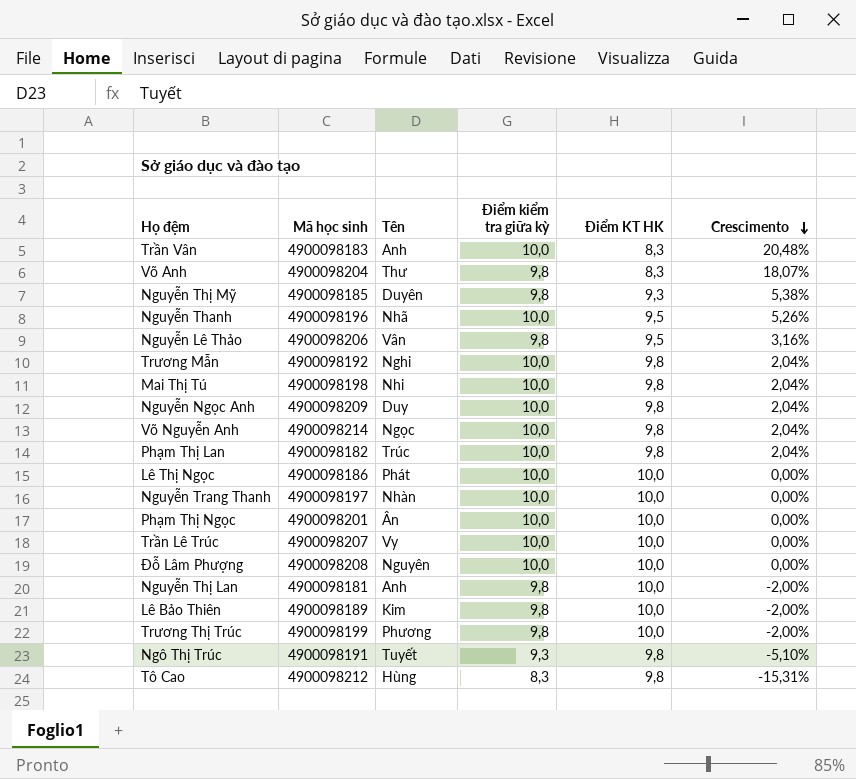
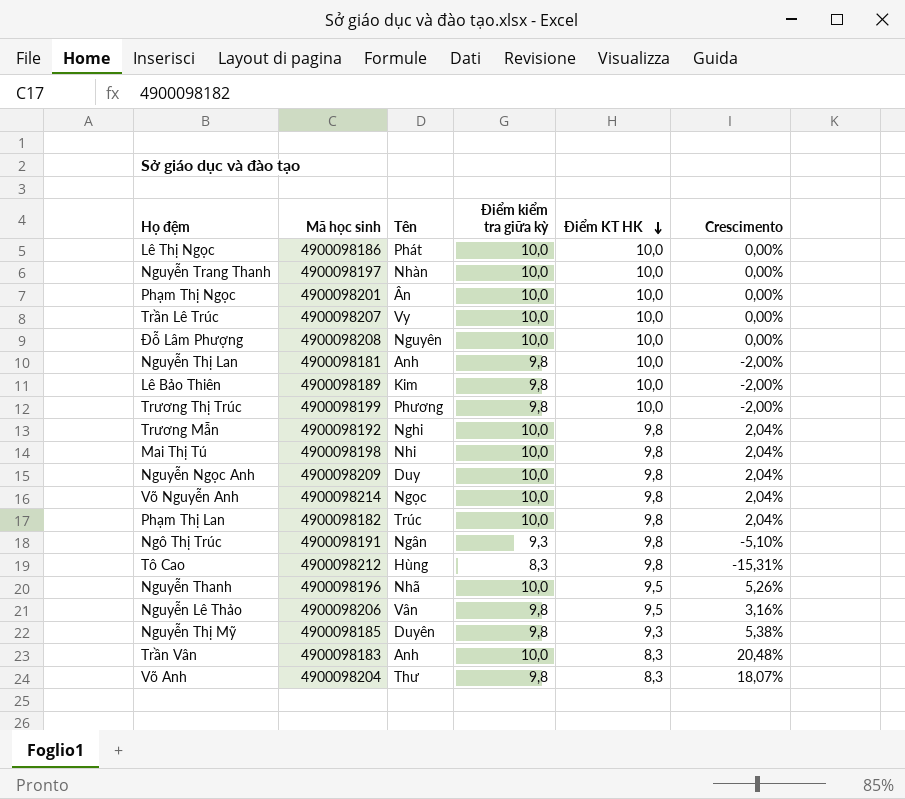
row order: Crescimento descending -> Điểm KT HK descending
Ngô Thị Trúc | Tên: Tuyết -> Ngân

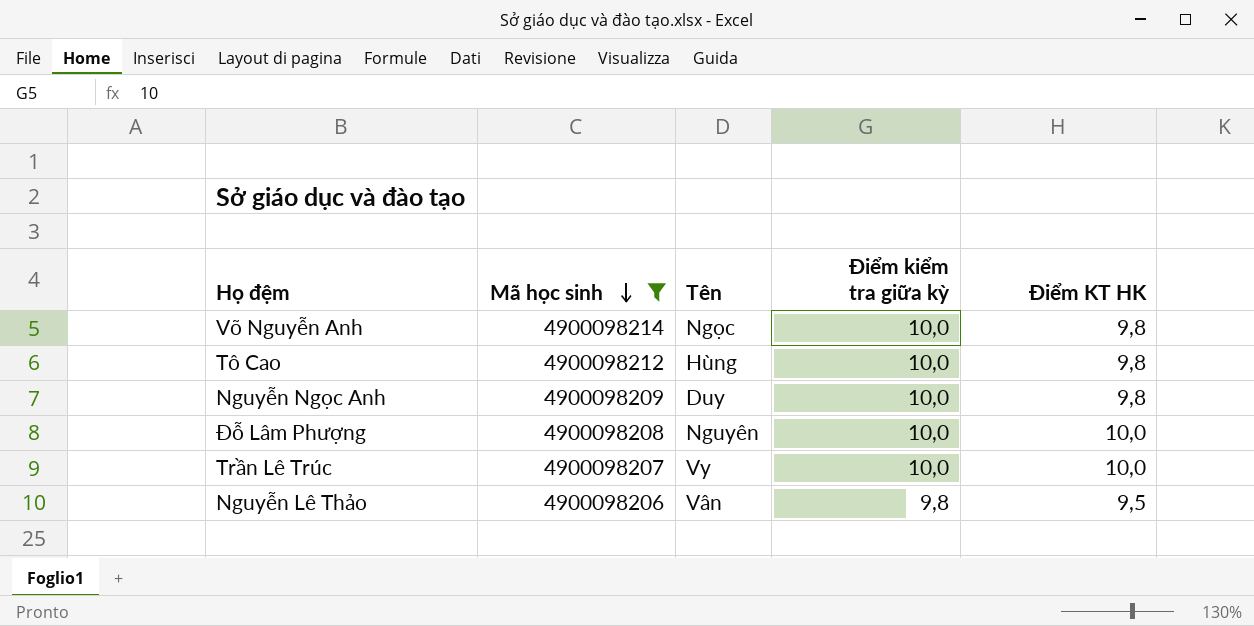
filter: none -> Mã học sinh >= 4900098206
row order: Điểm KT HK descending -> Mã học sinh descending
column Crescimento | formula: ([Điểm kiểm tra giữa kỳ] - [Điểm KT HK]) / [Điểm KT HK] -> none
Tô Cao | Điểm kiểm tra giữa kỳ: 8,3 -> 10,0

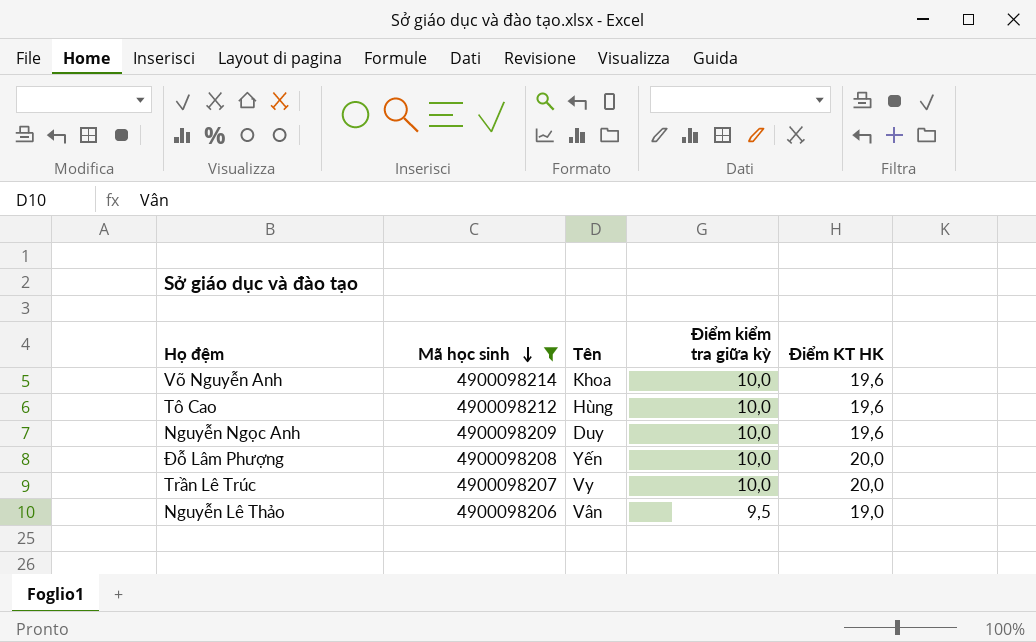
Võ Nguyễn Anh | Tên: Ngọc -> Khoa
Võ Nguyễn Anh | Điểm KT HK: 9,8 -> 19,6
Tô Cao | Điểm KT HK: 9,8 -> 19,6
Nguyễn Ngọc Anh | Điểm KT HK: 9,8 -> 19,6
Đỗ Lâm Phượng | Tên: Nguyên -> Yến
Đỗ Lâm Phượng | Điểm KT HK: 10,0 -> 20,0
Trần Lê Trúc | Điểm KT HK: 10,0 -> 20,0
Nguyễn Lê Thảo | Điểm kiểm tra giữa kỳ: 9,8 -> 9,5
Nguyễn Lê Thảo | Điểm KT HK: 9,5 -> 19,0

